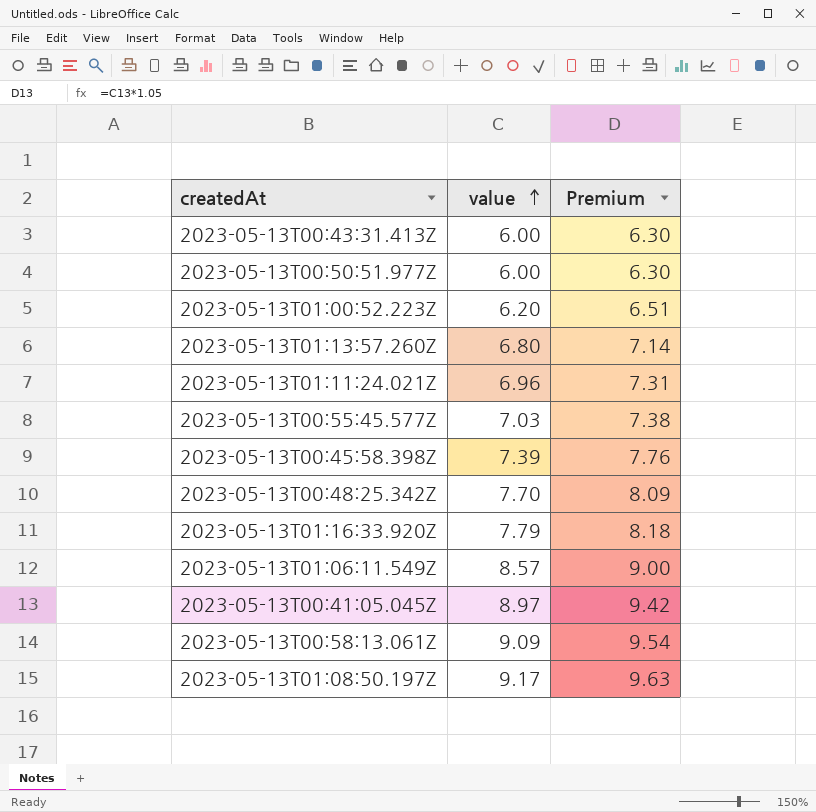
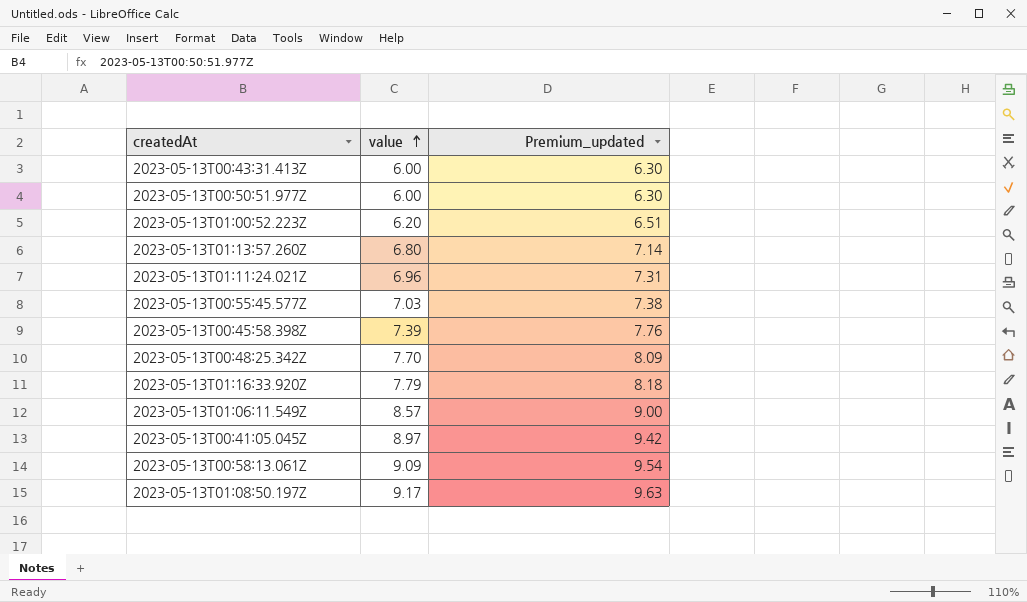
column name: Premium -> Premium_updated

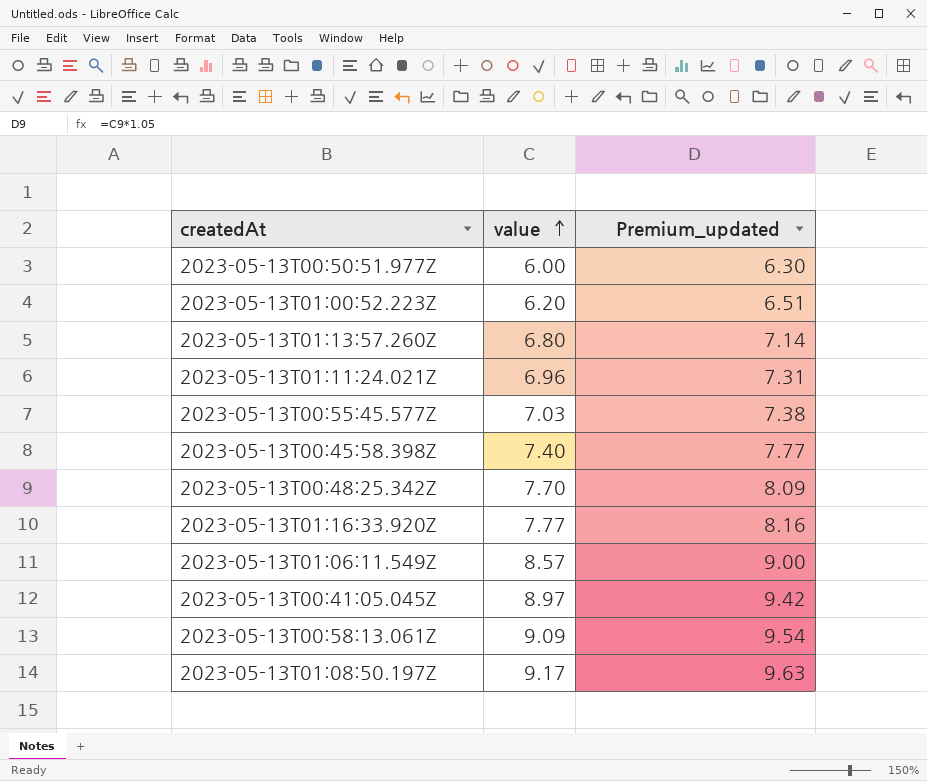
row 2023-05-13T00:43:31.413Z: 6.00 | 6.30 -> none
2023-05-13T00:45:58.398Z | value: 7.39 -> 7.40
2023-05-13T00:45:58.398Z | Premium_updated: 7.76 -> 7.77
2023-05-13T01:16:33.920Z | value: 7.79 -> 7.77
2023-05-13T01:16:33.920Z | Premium_updated: 8.18 -> 8.16

